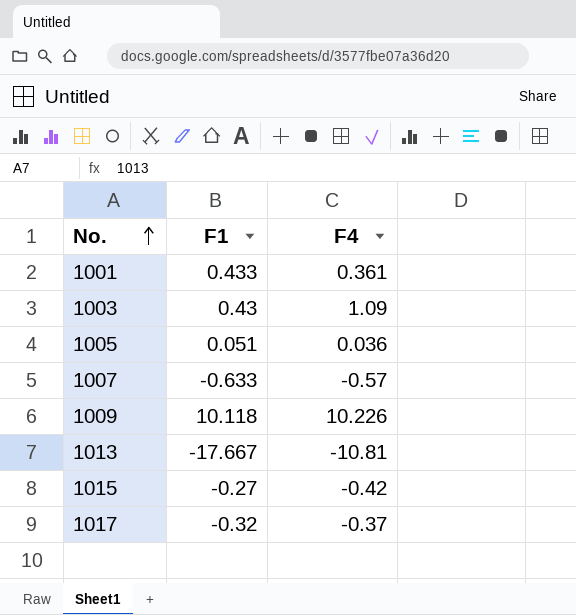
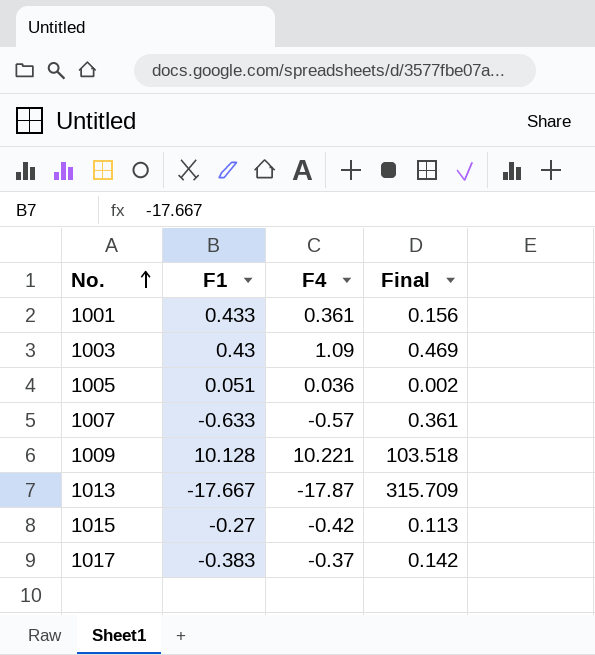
column Final | formula: none -> [F1] * [F4]
1009 | F1: 10.118 -> 10.128
1009 | F4: 10.226 -> 10.221
1013 | F4: -10.81 -> -17.87
1017 | F1: -0.32 -> -0.383

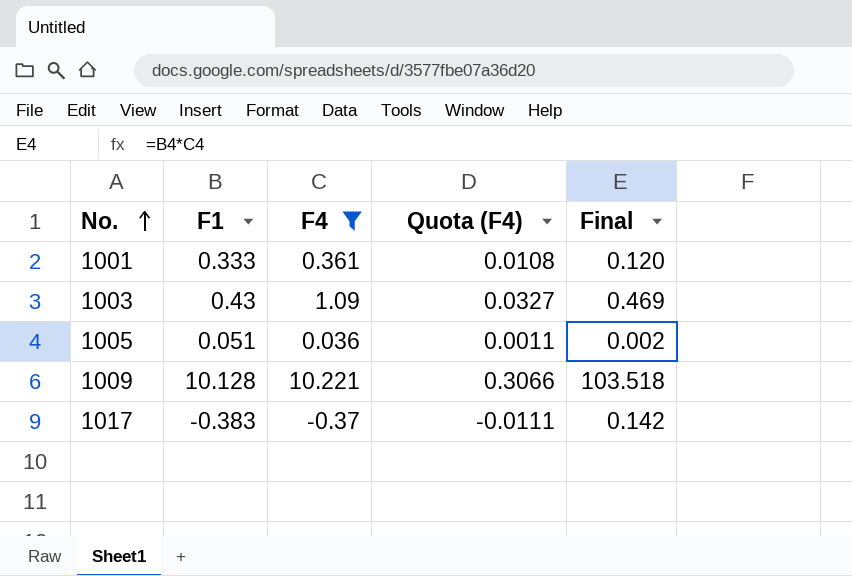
filter: none -> F4 >= -0.37
column Quota (F4) | formula: none -> [F4] * 0.03
1001 | F1: 0.433 -> 0.333
1001 | Final: 0.156 -> 0.120

